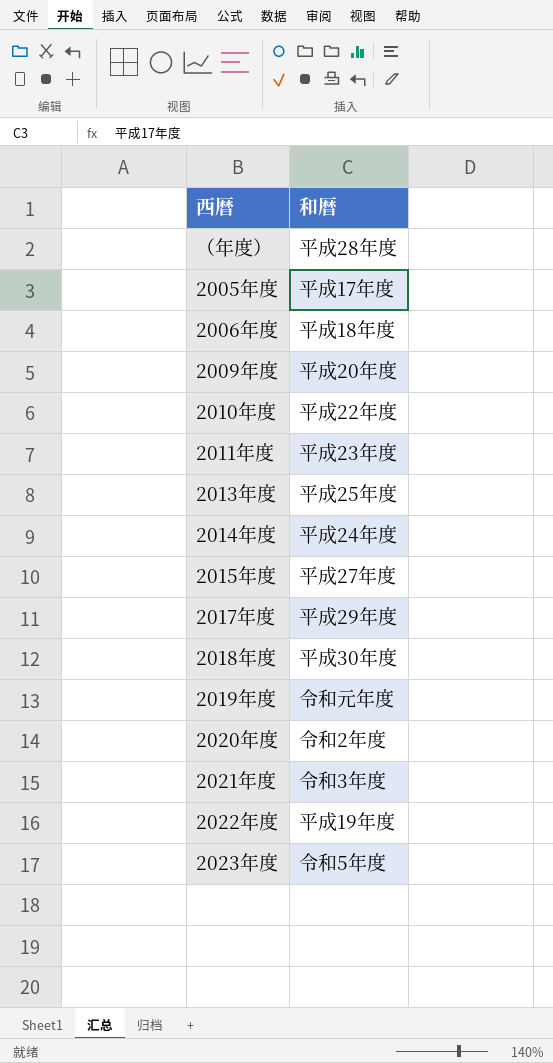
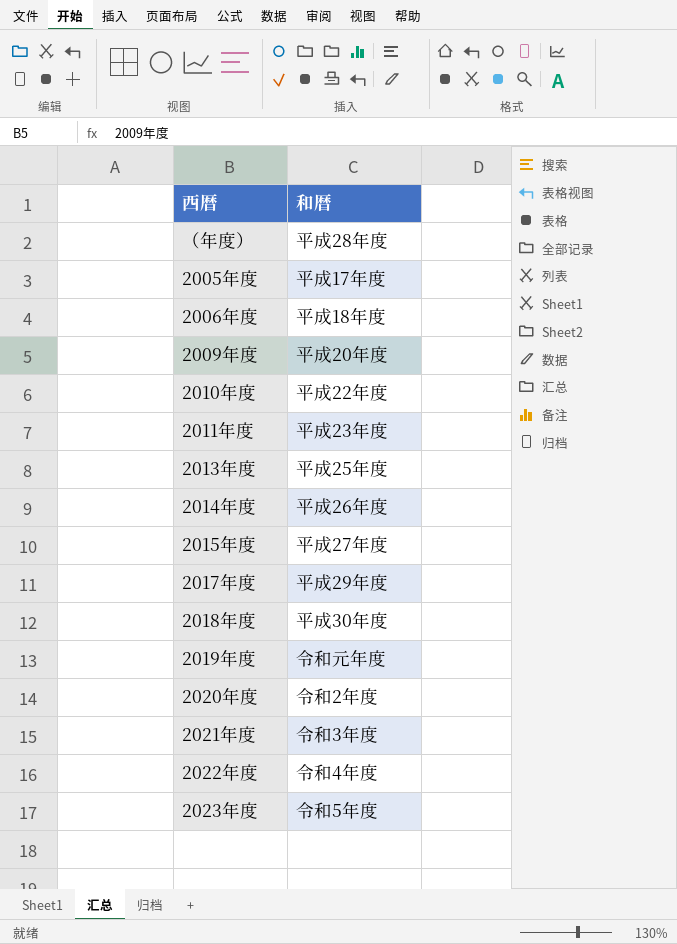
2014年度 | 和暦: 平成24年度 -> 平成26年度
2022年度 | 和暦: 平成19年度 -> 令和4年度

